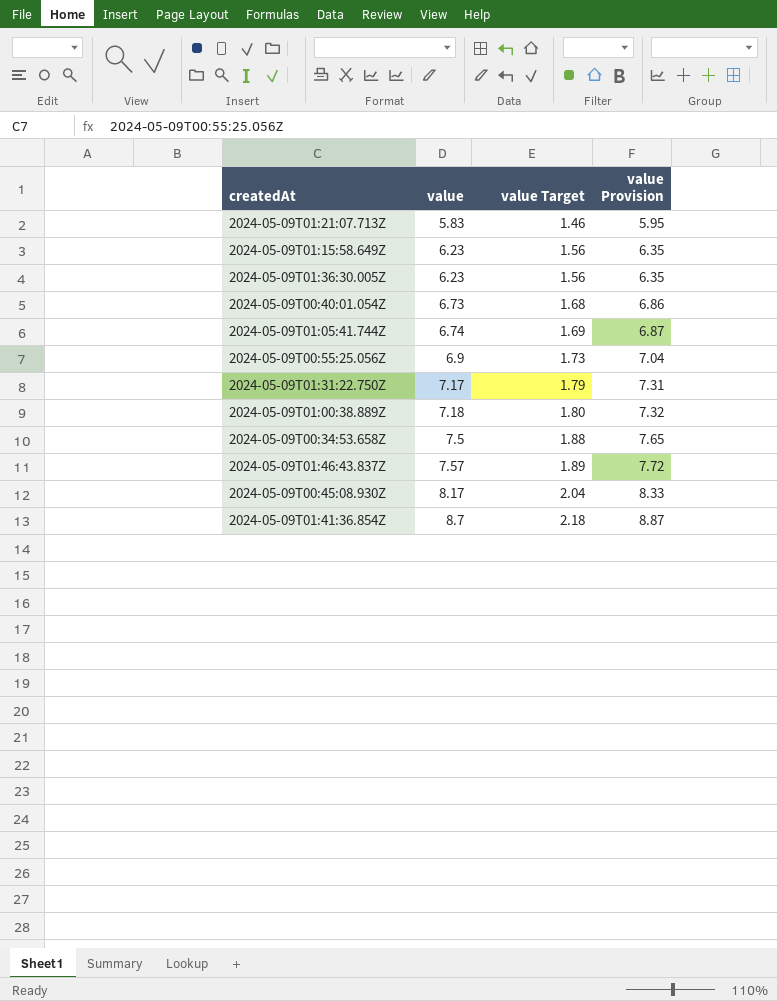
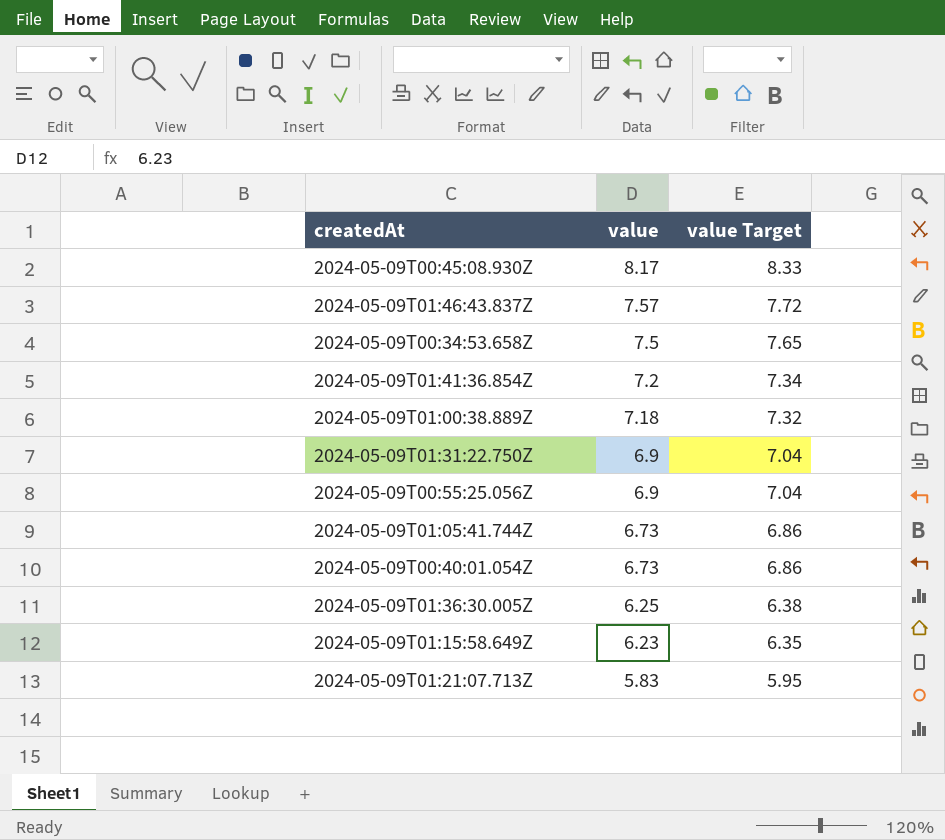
row order: value ascending -> value descending
column value Provision | formula: [value] * 1.02 -> none
column value Target | formula: [value] * 0.25 -> [value] * 1.02
2024-05-09T01:41:36.854Z | value: 8.7 -> 7.2
2024-05-09T01:31:22.750Z | value: 7.17 -> 6.9
2024-05-09T01:05:41.744Z | value: 6.74 -> 6.73
2024-05-09T01:36:30.005Z | value: 6.23 -> 6.25

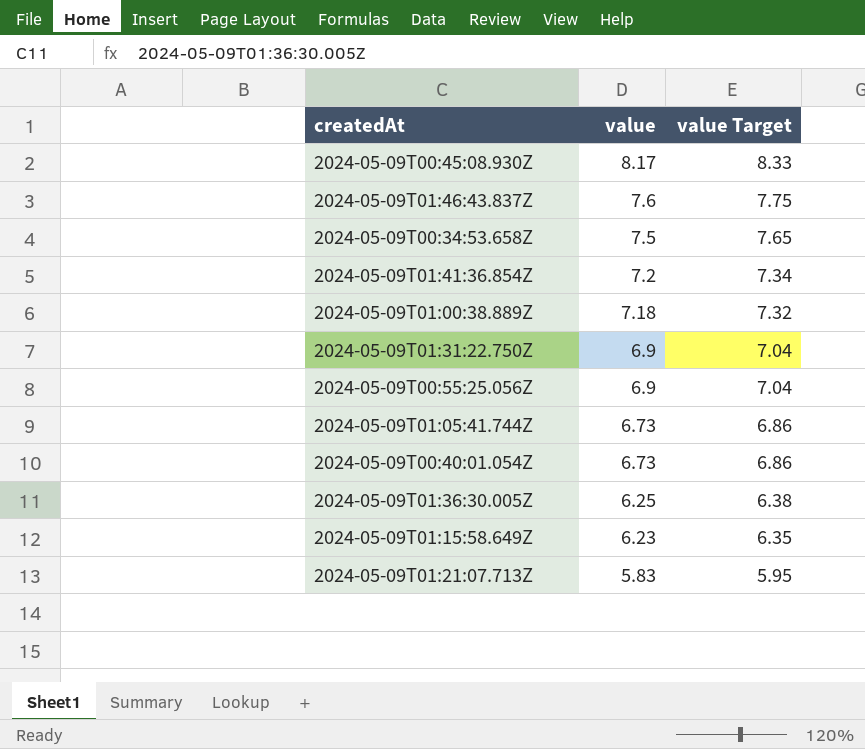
2024-05-09T01:46:43.837Z | value: 7.57 -> 7.6
2024-05-09T01:46:43.837Z | value Target: 7.72 -> 7.75

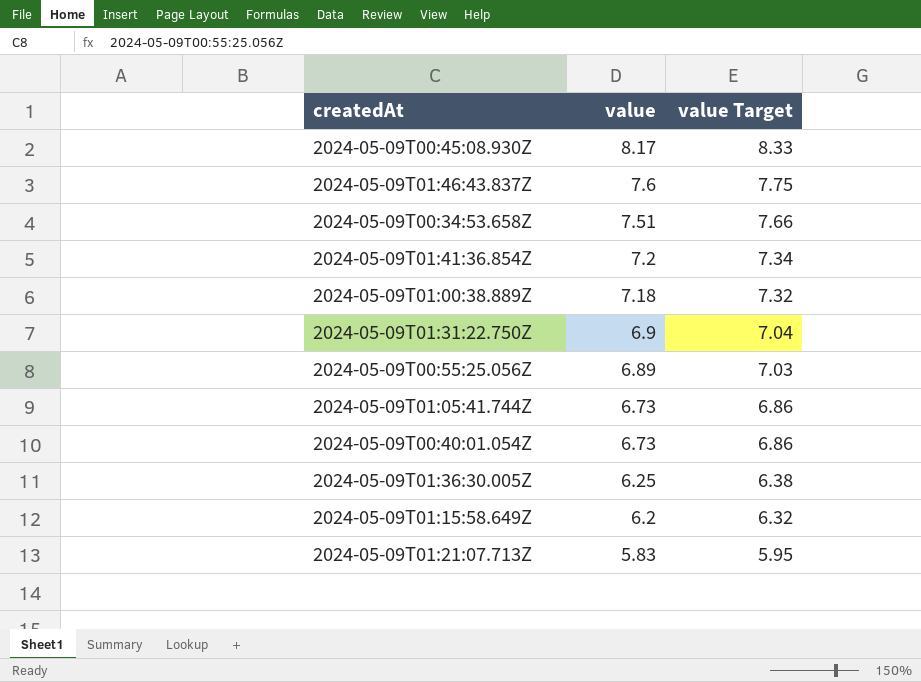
2024-05-09T00:34:53.658Z | value: 7.5 -> 7.51
2024-05-09T00:34:53.658Z | value Target: 7.65 -> 7.66
2024-05-09T00:55:25.056Z | value: 6.9 -> 6.89
2024-05-09T00:55:25.056Z | value Target: 7.04 -> 7.03
2024-05-09T01:15:58.649Z | value: 6.23 -> 6.2
2024-05-09T01:15:58.649Z | value Target: 6.35 -> 6.32

